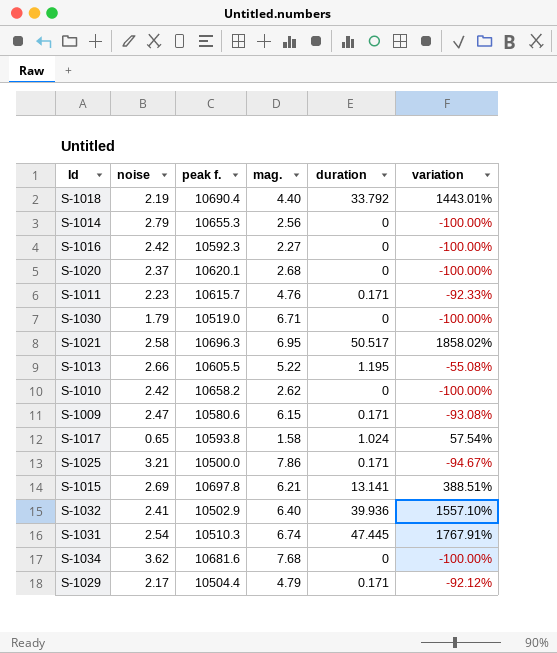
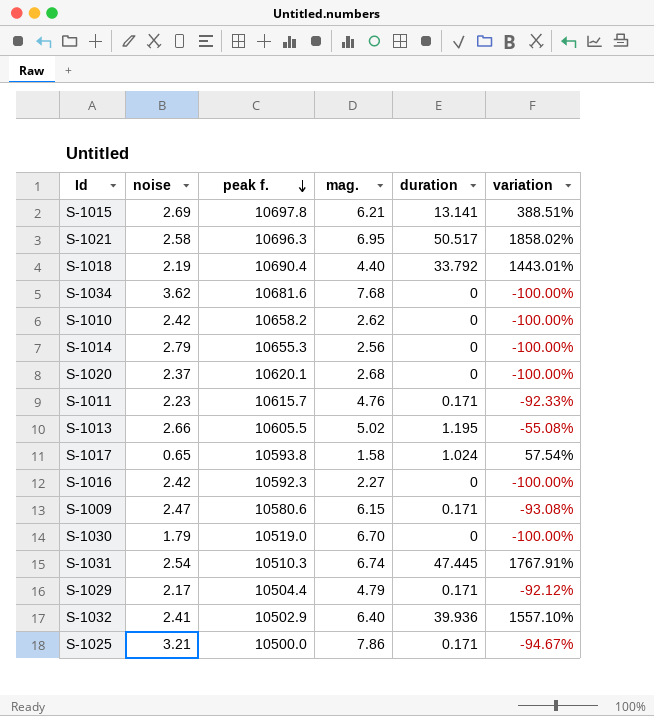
row order: none -> peak f. descending
S-1013 | mag.: 5.22 -> 5.02
S-1030 | mag.: 6.71 -> 6.70

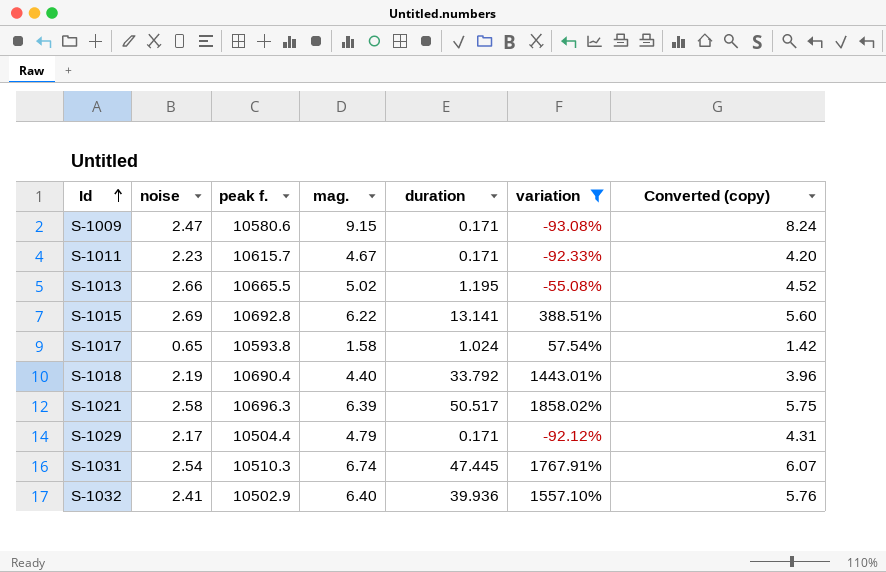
filter: none -> variation >= -93.08%
row order: peak f. descending -> Id ascending
column Converted (copy) | formula: none -> [mag.] * 0.9
S-1009 | mag.: 6.15 -> 9.15
S-1011 | mag.: 4.76 -> 4.67
S-1013 | peak f.: 10605.5 -> 10665.5
S-1015 | peak f.: 10697.8 -> 10692.8
S-1015 | mag.: 6.21 -> 6.22
S-1021 | mag.: 6.95 -> 6.39

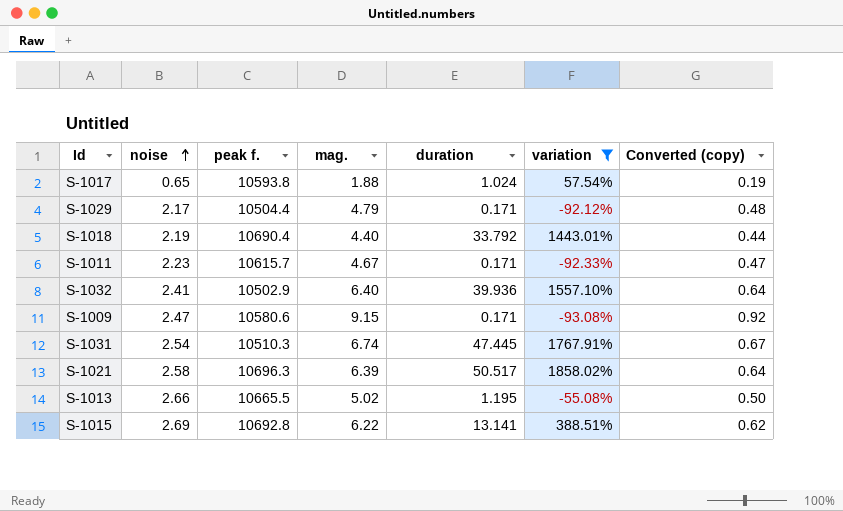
row order: Id ascending -> noise ascending
column Converted (copy) | formula: [mag.] * 0.9 -> [mag.] * 0.1
S-1017 | mag.: 1.58 -> 1.88

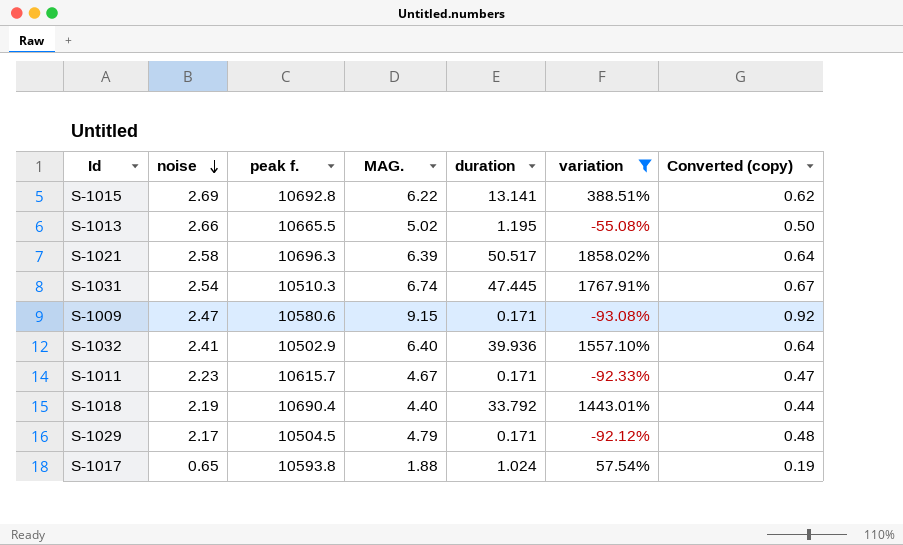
row order: noise ascending -> noise descending
column name: mag. -> MAG.
S-1029 | peak f.: 10504.4 -> 10504.5

